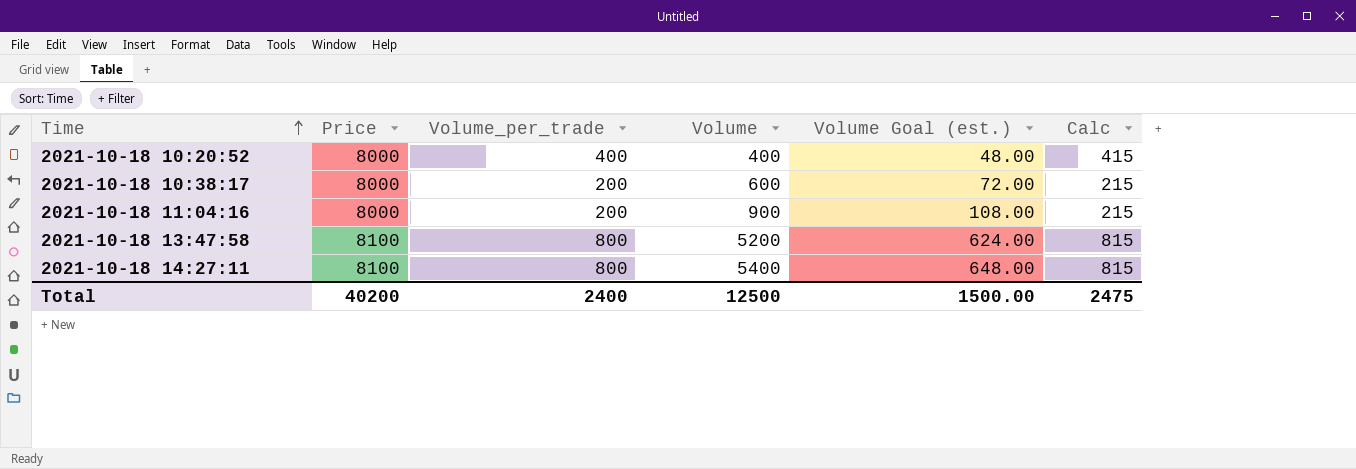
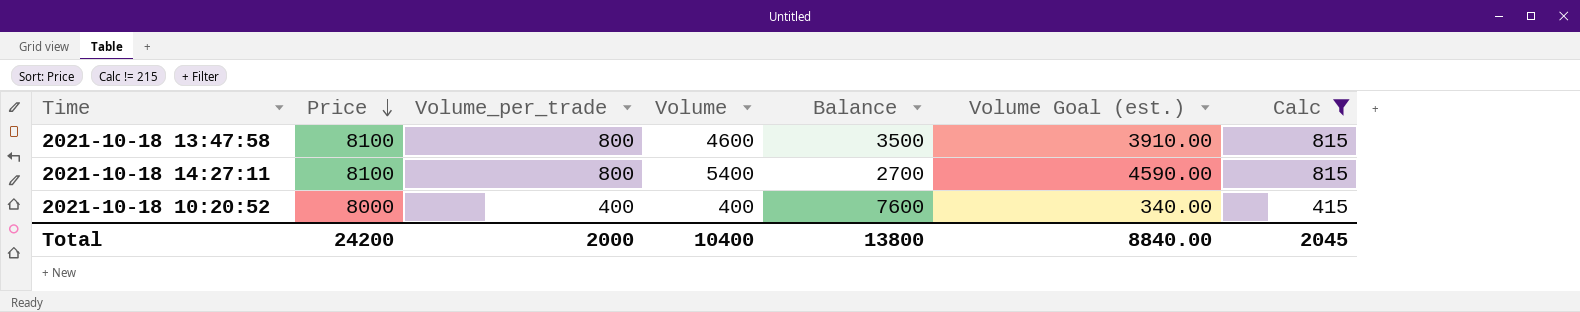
filter: none -> Calc != 215
row order: Time ascending -> Price descending
column Balance | formula: none -> [Price] - [Volume]
column Volume Goal (est.) | formula: [Volume] * 0.12 -> [Volume] * 0.85
2021-10-18 13:47:58 | Volume: 5200 -> 4600
Total | Price: 40200 -> 24200
Total | Volume_per_trade: 2400 -> 2000
Total | Volume: 12500 -> 10400
Total | Volume Goal (est.): 1500.00 -> 8840.00
Total | Calc: 2475 -> 2045

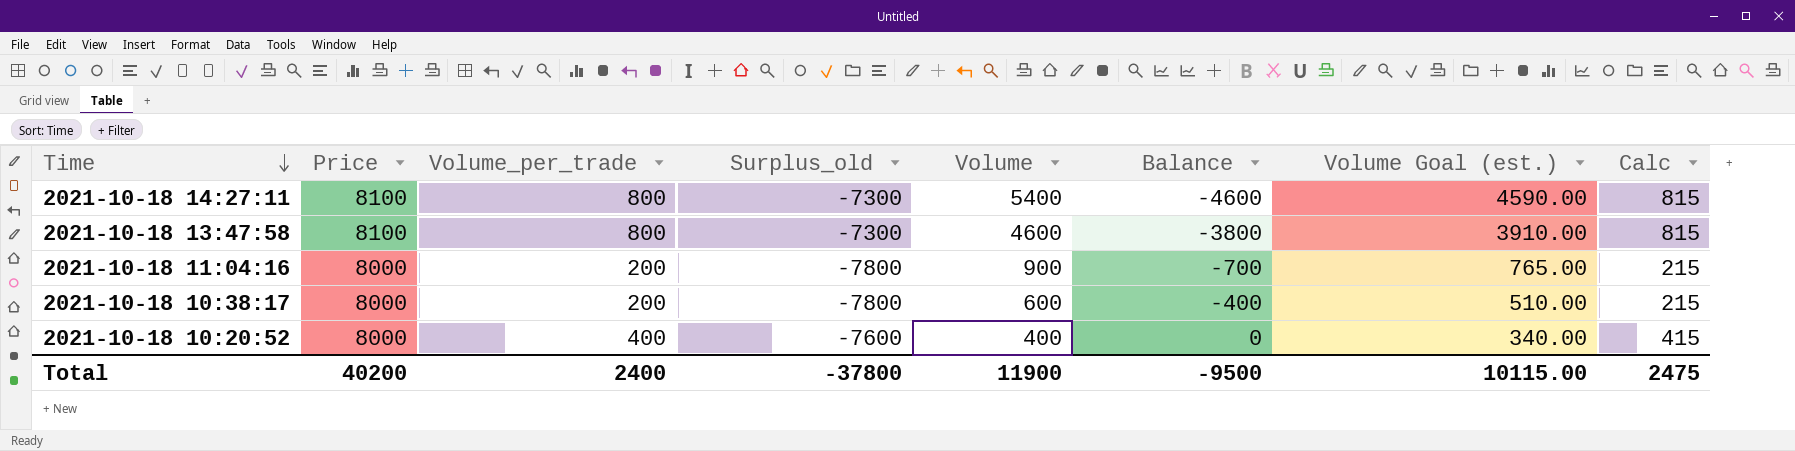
filter: Calc != 215 -> none
row order: Price descending -> Time descending
column Surplus_old | formula: none -> [Volume_per_trade] - [Price]
column Balance | formula: [Price] - [Volume] -> [Volume_per_trade] - [Volume]
Total | Price: 24200 -> 40200
Total | Volume_per_trade: 2000 -> 2400
Total | Volume: 10400 -> 11900
Total | Balance: 13800 -> -9500
Total | Volume Goal (est.): 8840.00 -> 10115.00
Total | Calc: 2045 -> 2475

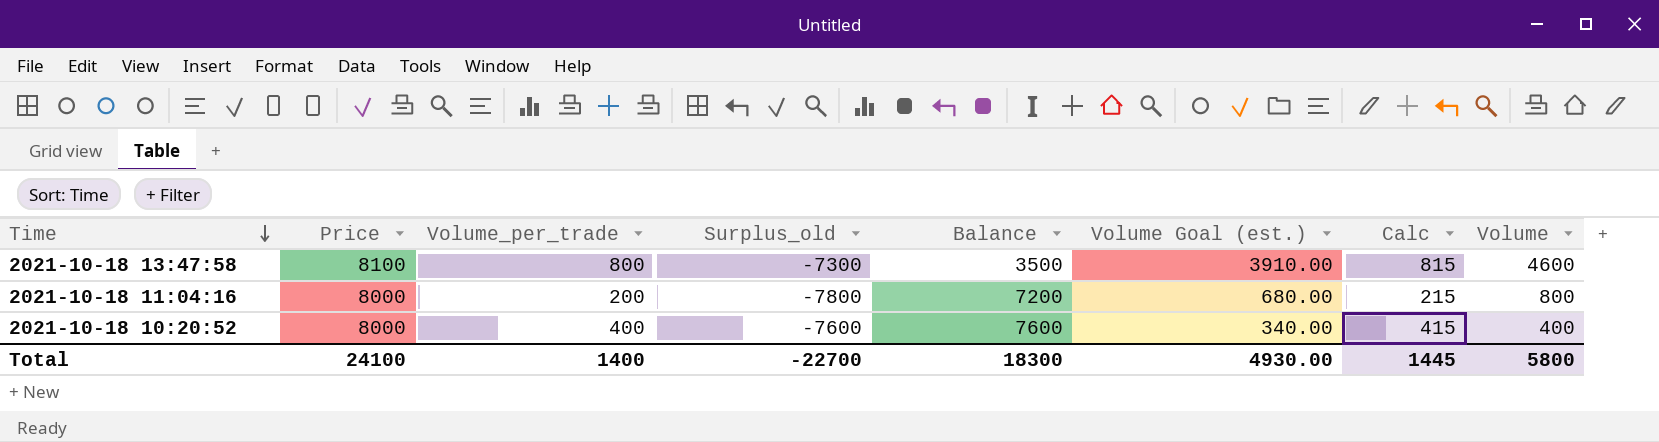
column Balance | formula: [Volume_per_trade] - [Volume] -> [Price] - [Volume]
column Volume | position: 5 -> 8
row 2021-10-18 14:27:11: 8100 | 800 | -7300 | 5400 | -4600 | 4590.00 | 815 -> none
row 2021-10-18 10:38:17: 8000 | 200 | -7800 | 600 | -400 | 510.00 | 215 -> none
2021-10-18 11:04:16 | Volume Goal (est.): 765.00 -> 680.00
2021-10-18 11:04:16 | Volume: 900 -> 800
Total | Price: 40200 -> 24100
Total | Volume_per_trade: 2400 -> 1400
Total | Surplus_old: -37800 -> -22700
Total | Balance: -9500 -> 18300
Total | Volume Goal (est.): 10115.00 -> 4930.00
Total | Calc: 2475 -> 1445
Total | Volume: 11900 -> 5800

